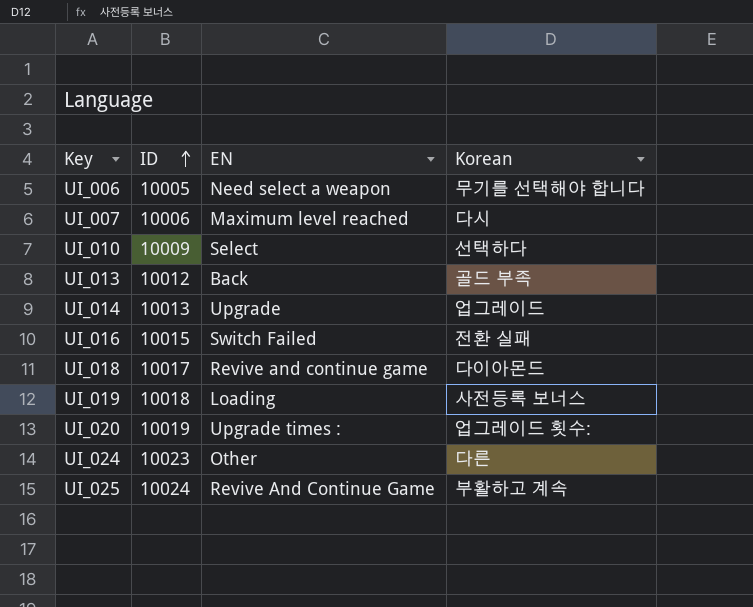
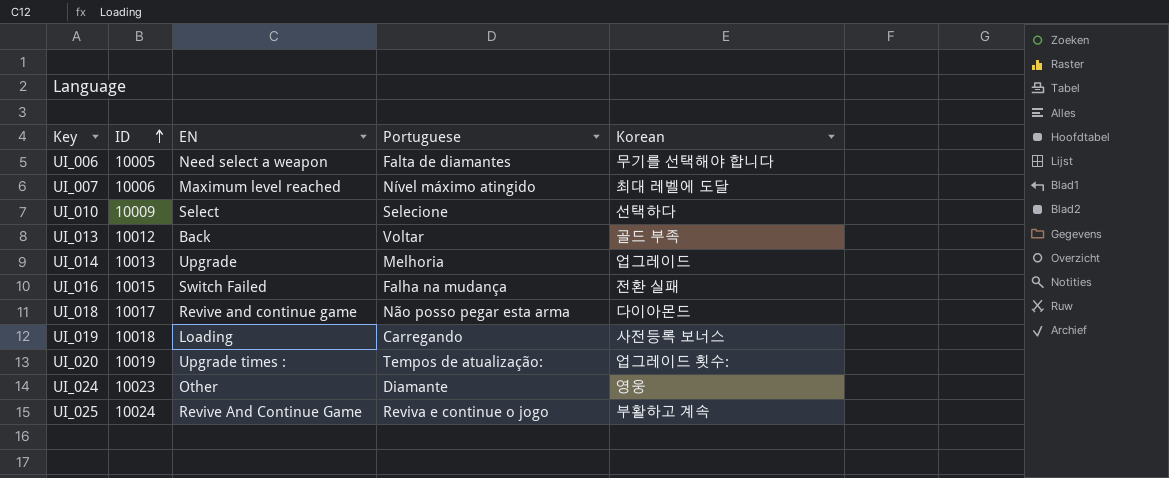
column Portuguese | position: none -> 4
UI_007 | Korean: 다시 -> 최대 레벨에 도달
UI_024 | Korean: 다른 -> 영웅

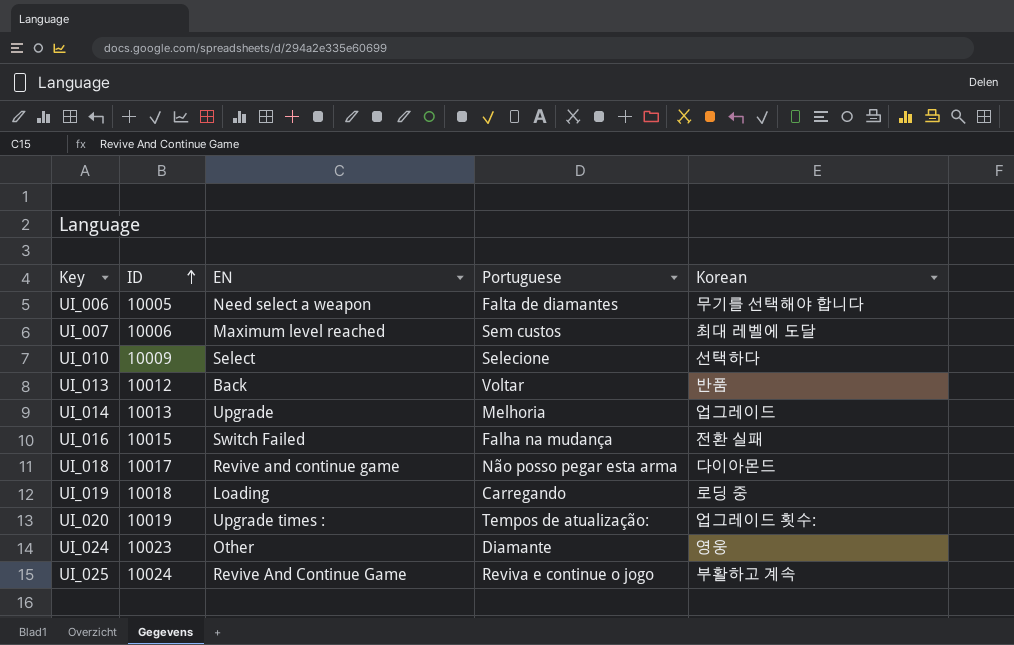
UI_007 | Portuguese: Nível máximo atingido -> Sem custos
UI_013 | Korean: 골드 부족 -> 반품
UI_019 | Korean: 사전등록 보너스 -> 로딩 중

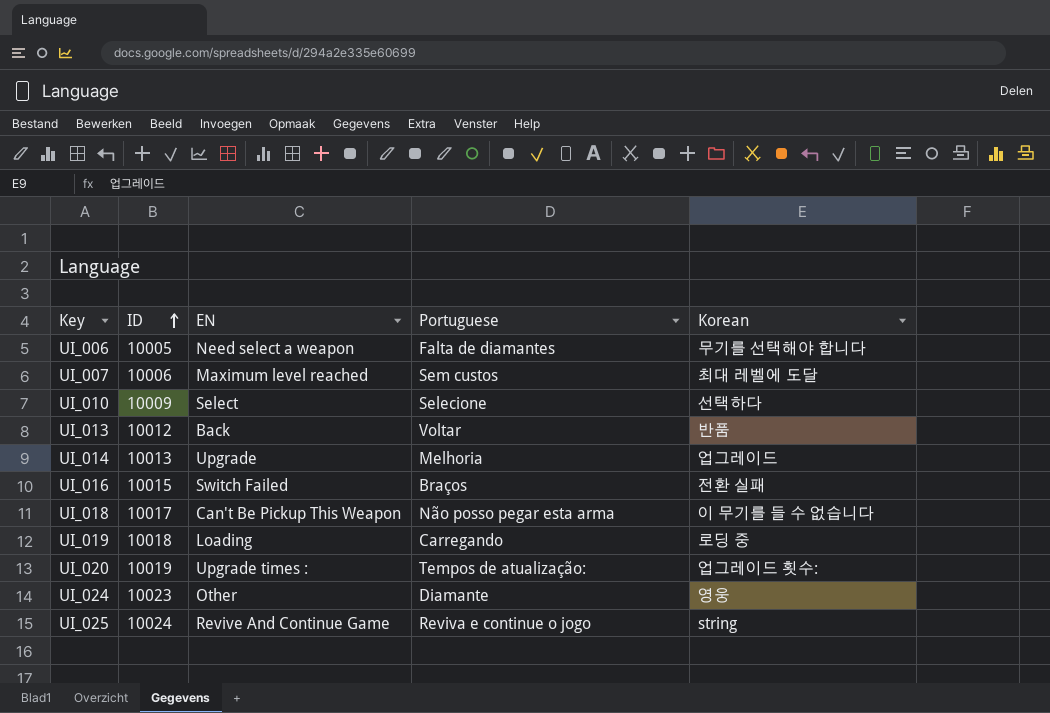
UI_016 | Portuguese: Falha na mudança -> Braços
UI_018 | EN: Revive and continue game -> Can't Be Pickup This Weapon
UI_018 | Korean: 다이아몬드 -> 이 무기를 들 수 없습니다
UI_025 | Korean: 부활하고 계속 -> string

